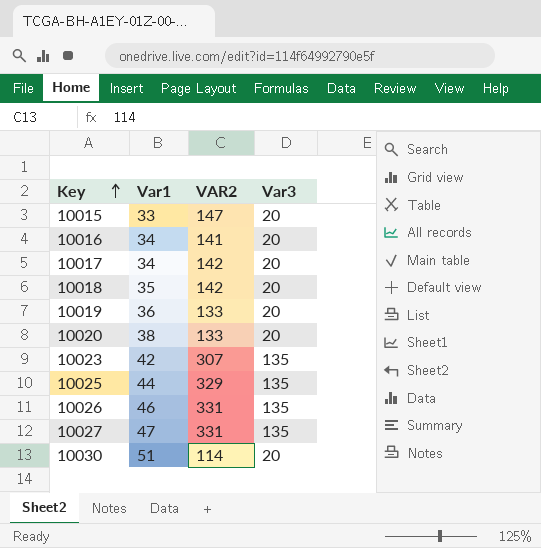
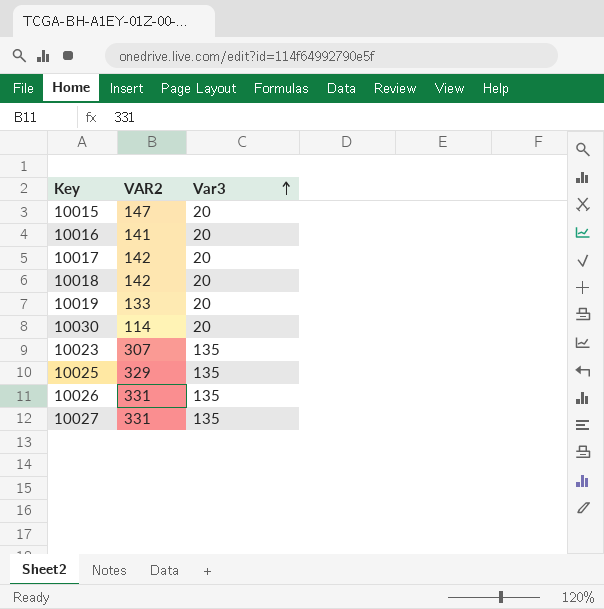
row order: Key ascending -> Var3 ascending
column Var1 | position: 2 -> none
row 10020: 38 | 133 | 20 -> none

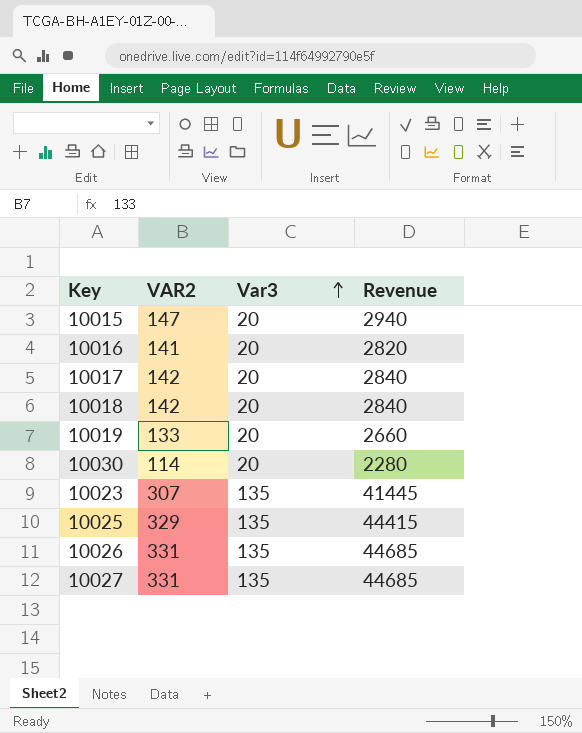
column Revenue | formula: none -> [VAR2] * [Var3]

